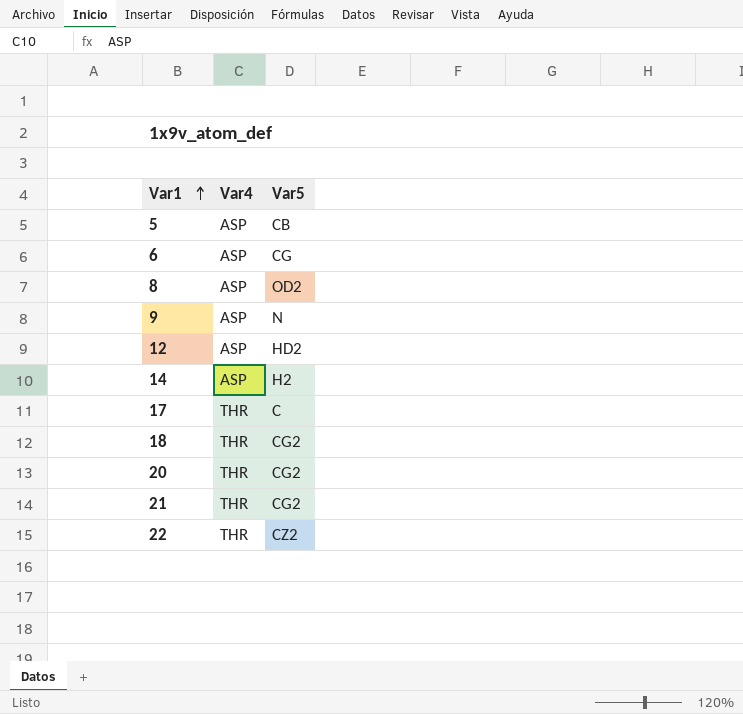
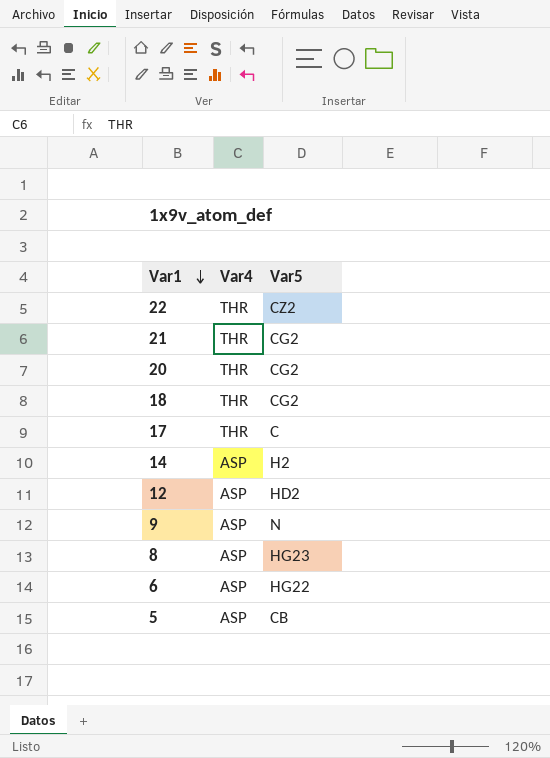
row order: Var1 ascending -> Var1 descending
8 | Var5: OD2 -> HG23
6 | Var5: CG -> HG22

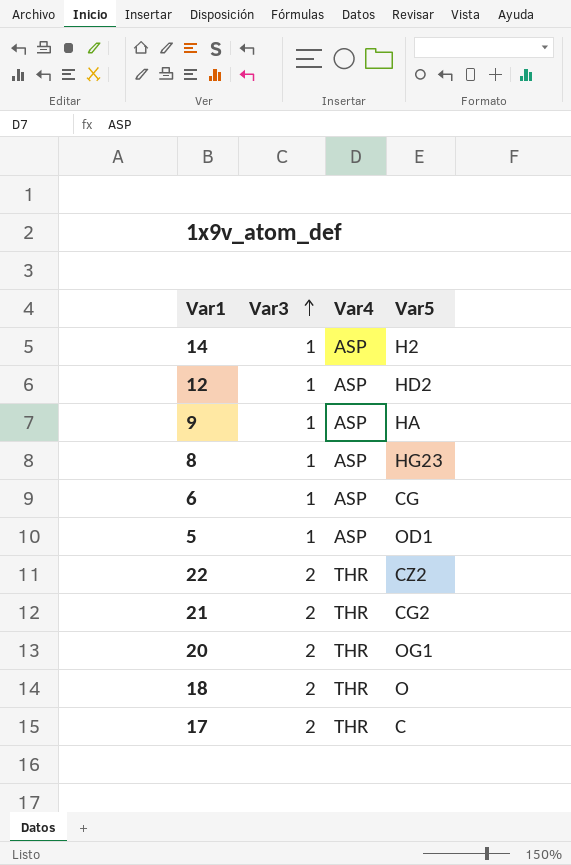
row order: Var1 descending -> Var3 ascending
column Var3 | position: none -> 2
9 | Var5: N -> HA
6 | Var5: HG22 -> CG
5 | Var5: CB -> OD1
20 | Var5: CG2 -> OG1
18 | Var5: CG2 -> O

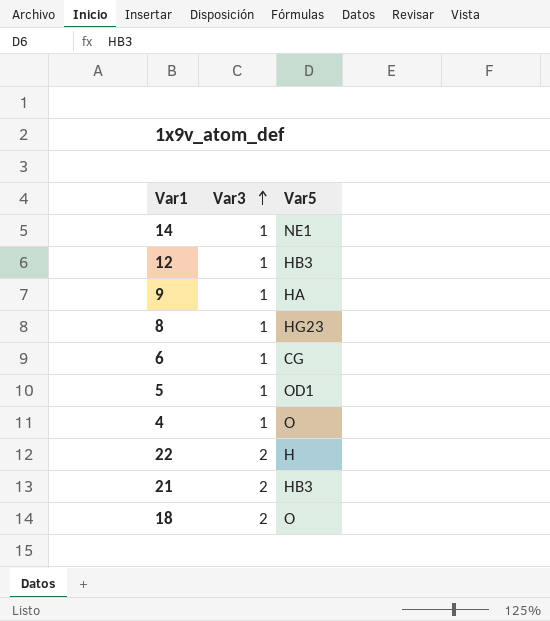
column Var4 | position: 3 -> none
row 20: 2 | THR | OG1 -> none
row 17: 2 | THR | C -> none
14 | Var5: H2 -> NE1
12 | Var5: HD2 -> HB3
row 4: none -> 1 | O
22 | Var5: CZ2 -> H
21 | Var5: CG2 -> HB3

